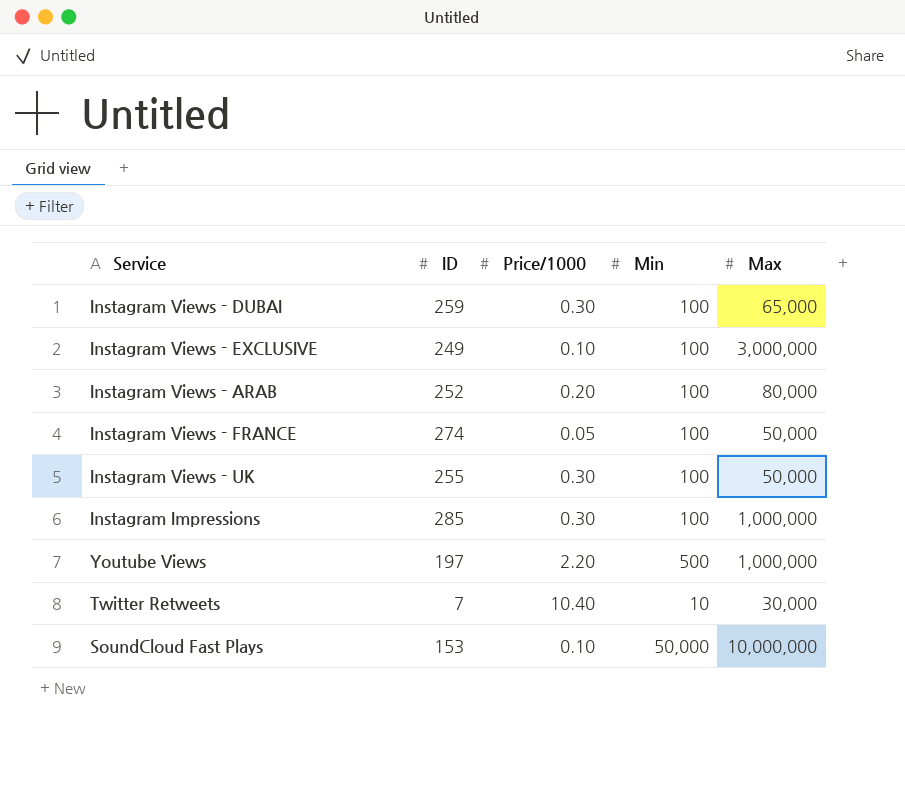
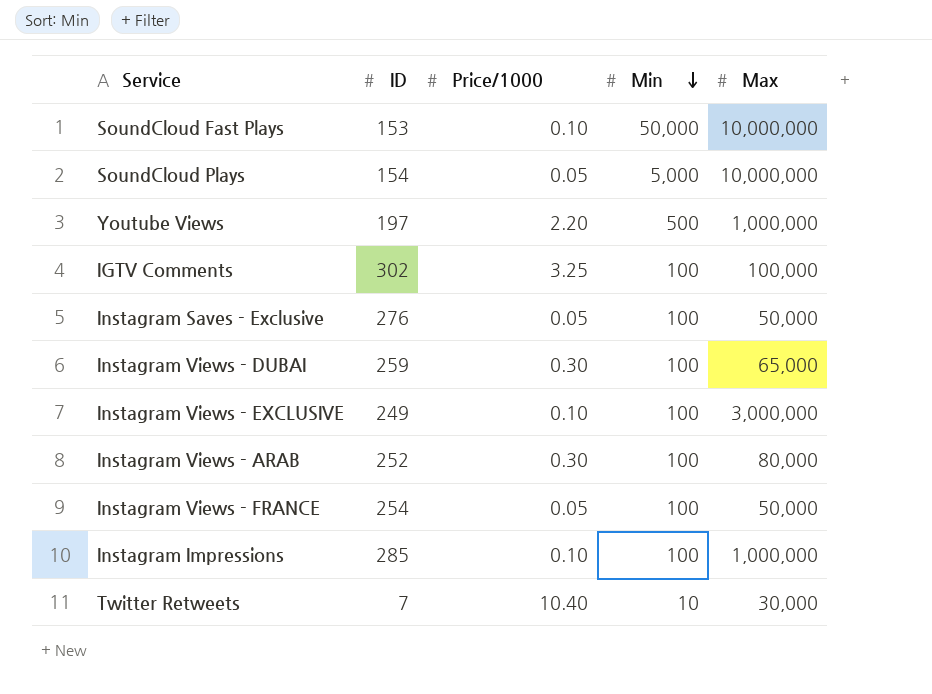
row order: none -> Min descending
row Instagram Views - UK: 255 | 0.30 | 100 | 50,000 -> none
row SoundCloud Plays: none -> 154 | 0.05 | 5,000 | 10,000,000
row IGTV Comments: none -> 302 | 3.25 | 100 | 100,000
row Instagram Saves - Exclusive: none -> 276 | 0.05 | 100 | 50,000
Instagram Views - ARAB | Price/1000: 0.20 -> 0.30
Instagram Views - FRANCE | ID: 274 -> 254
Instagram Impressions | Price/1000: 0.30 -> 0.10

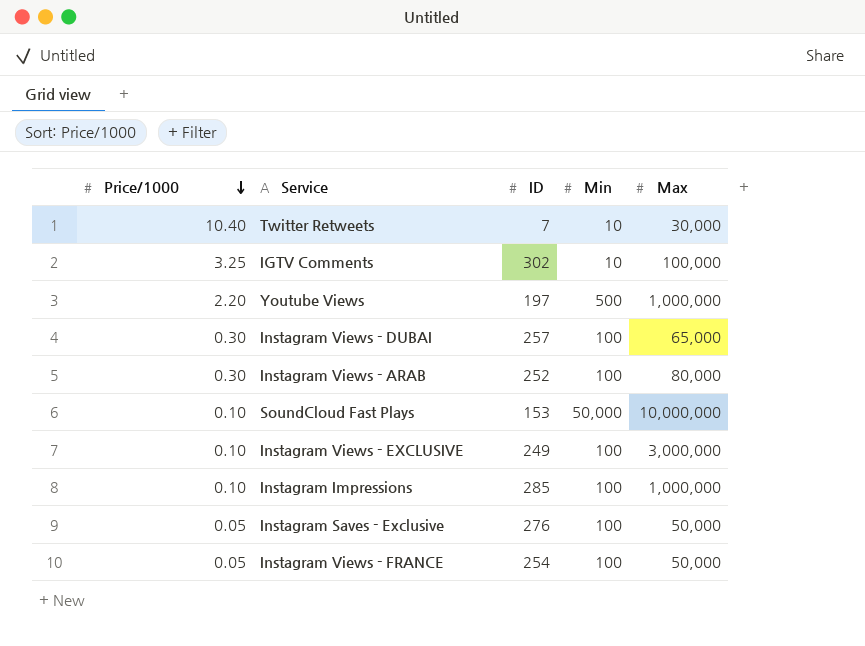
row order: Min descending -> Price/1000 descending
column Price/1000 | position: 3 -> 1
row SoundCloud Plays: 154 | 0.05 | 5,000 | 10,000,000 -> none
IGTV Comments | Min: 100 -> 10
Instagram Views - DUBAI | ID: 259 -> 257

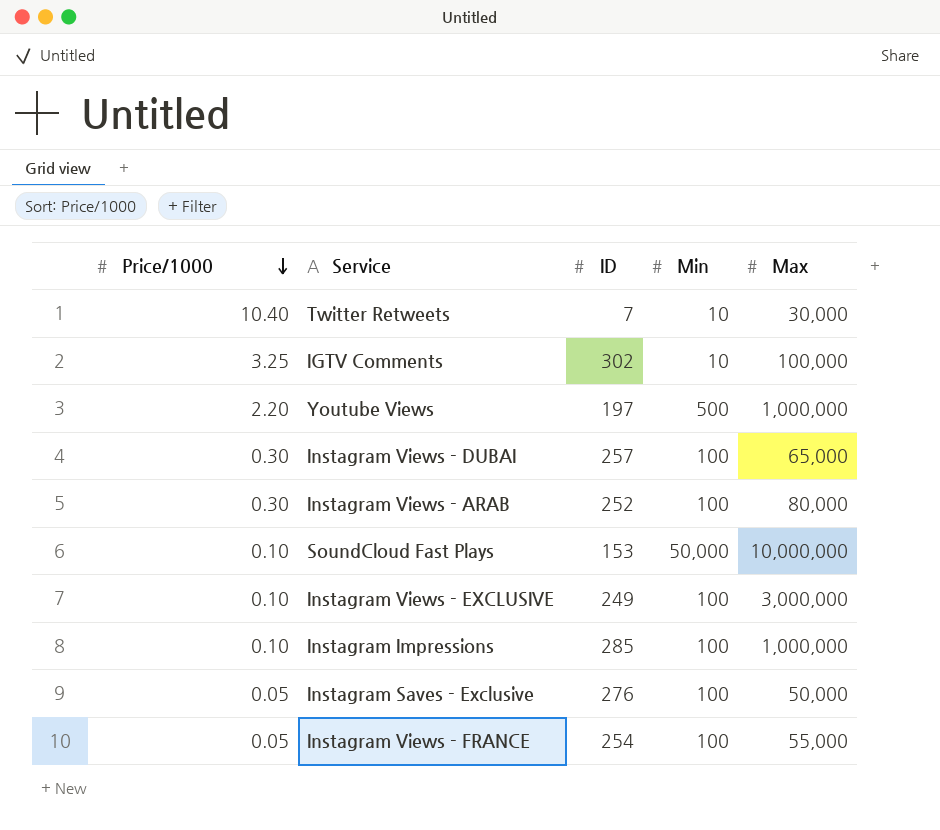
Instagram Views - FRANCE | Max: 50,000 -> 55,000

